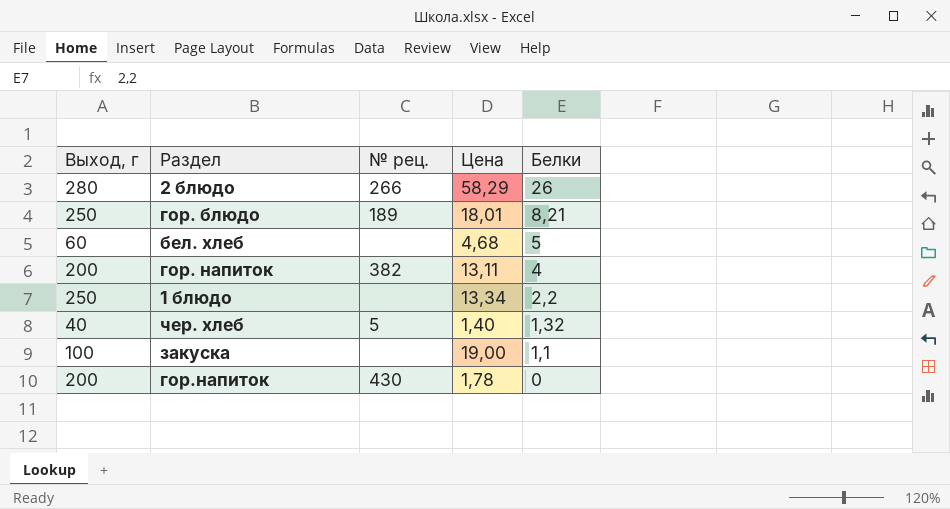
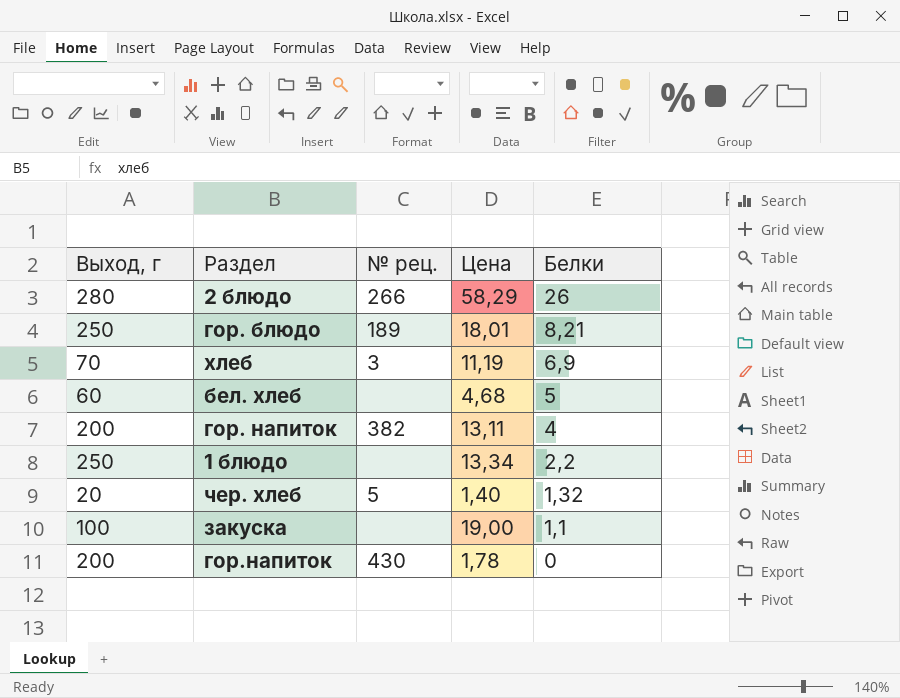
row хлеб: none -> 70 | 3 | 11,19 | 6,9
чер. хлеб | Выход, г: 40 -> 20

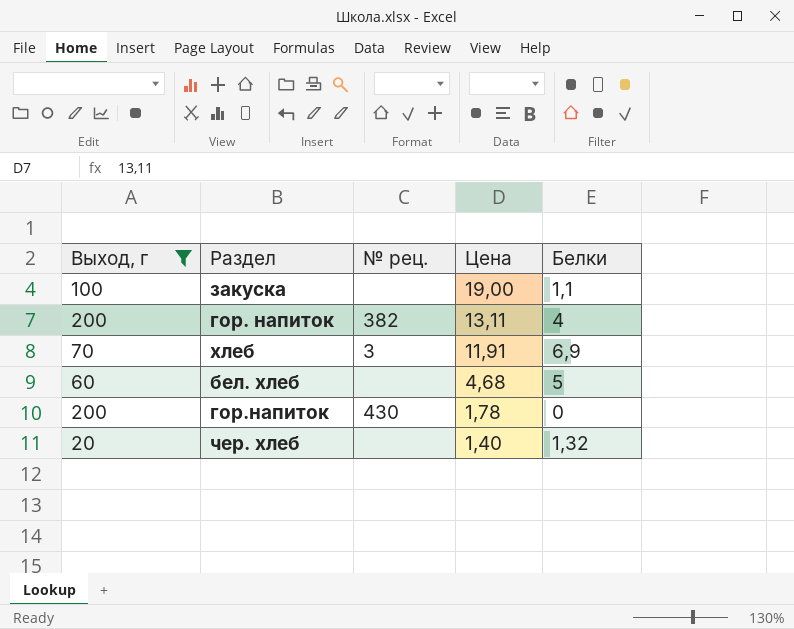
filter: none -> Выход, г <= 200
row order: Белки descending -> Цена descending
хлеб | Цена: 11,19 -> 11,91
чер. хлеб | № рец.: 5 -> none

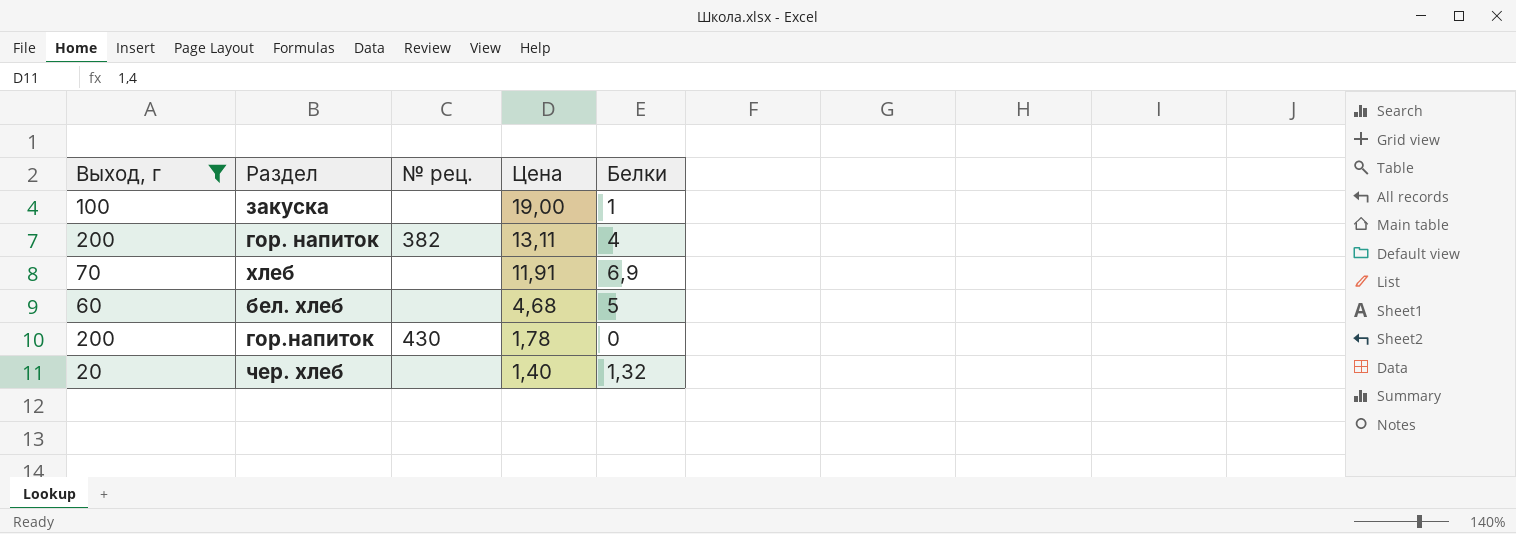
закуска | Белки: 1,1 -> 1
хлеб | № рец.: 3 -> none

